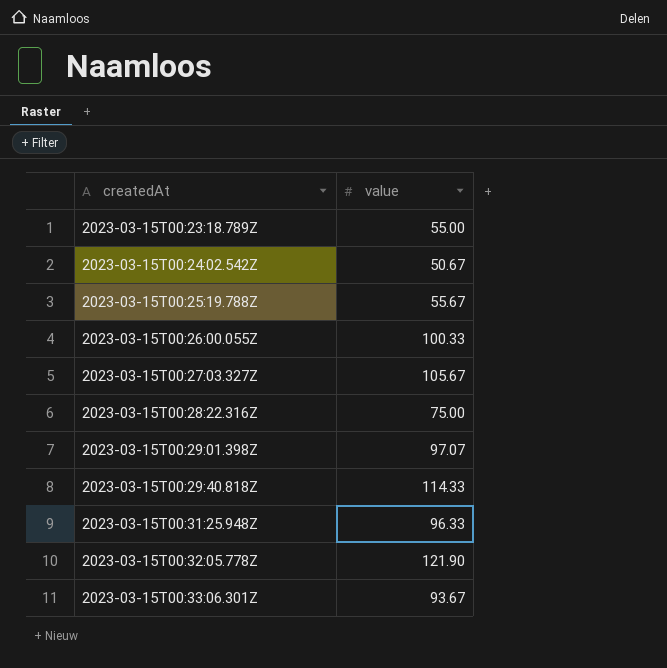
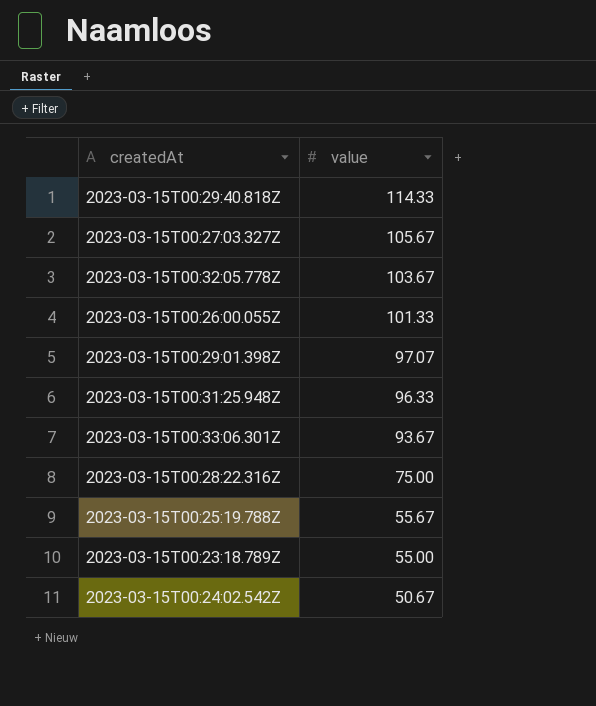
row order: createdAt ascending -> value descending
2023-03-15T00:32:05.778Z | value: 121.90 -> 103.67
2023-03-15T00:26:00.055Z | value: 100.33 -> 101.33

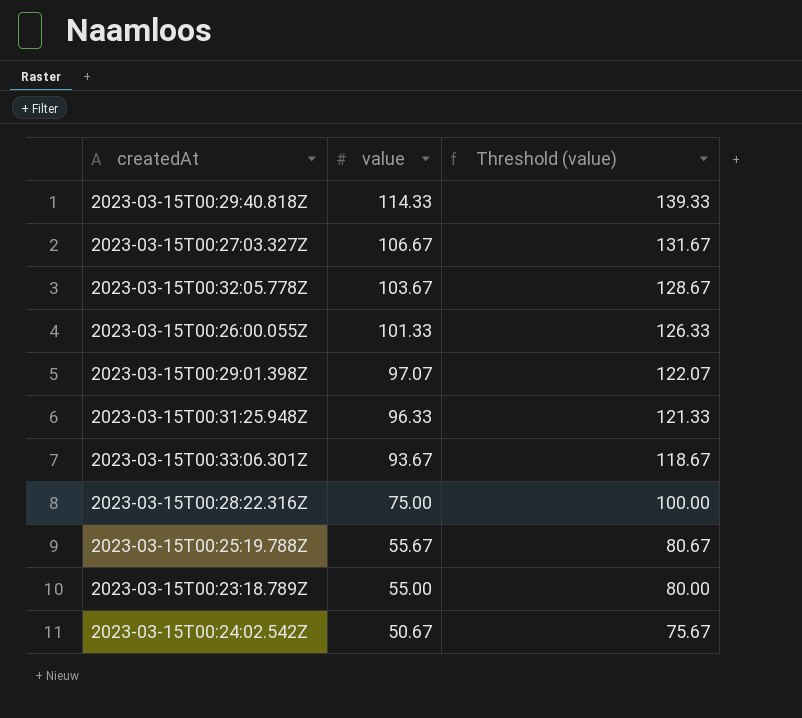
column Threshold (value) | formula: none -> [value] + 25
2023-03-15T00:27:03.327Z | value: 105.67 -> 106.67

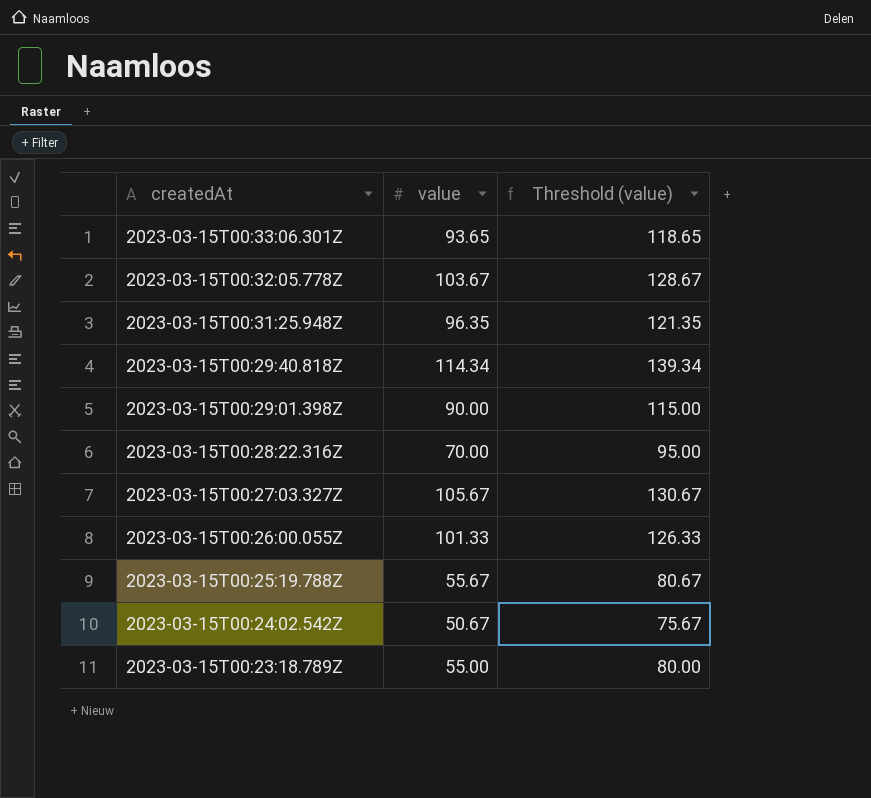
row order: value descending -> createdAt descending
2023-03-15T00:33:06.301Z | value: 93.67 -> 93.65
2023-03-15T00:33:06.301Z | Threshold (value): 118.67 -> 118.65
2023-03-15T00:31:25.948Z | value: 96.33 -> 96.35
2023-03-15T00:31:25.948Z | Threshold (value): 121.33 -> 121.35
2023-03-15T00:29:40.818Z | value: 114.33 -> 114.34
2023-03-15T00:29:40.818Z | Threshold (value): 139.33 -> 139.34
2023-03-15T00:29:01.398Z | value: 97.07 -> 90.00
2023-03-15T00:29:01.398Z | Threshold (value): 122.07 -> 115.00
2023-03-15T00:28:22.316Z | value: 75.00 -> 70.00
2023-03-15T00:28:22.316Z | Threshold (value): 100.00 -> 95.00
2023-03-15T00:27:03.327Z | value: 106.67 -> 105.67
2023-03-15T00:27:03.327Z | Threshold (value): 131.67 -> 130.67

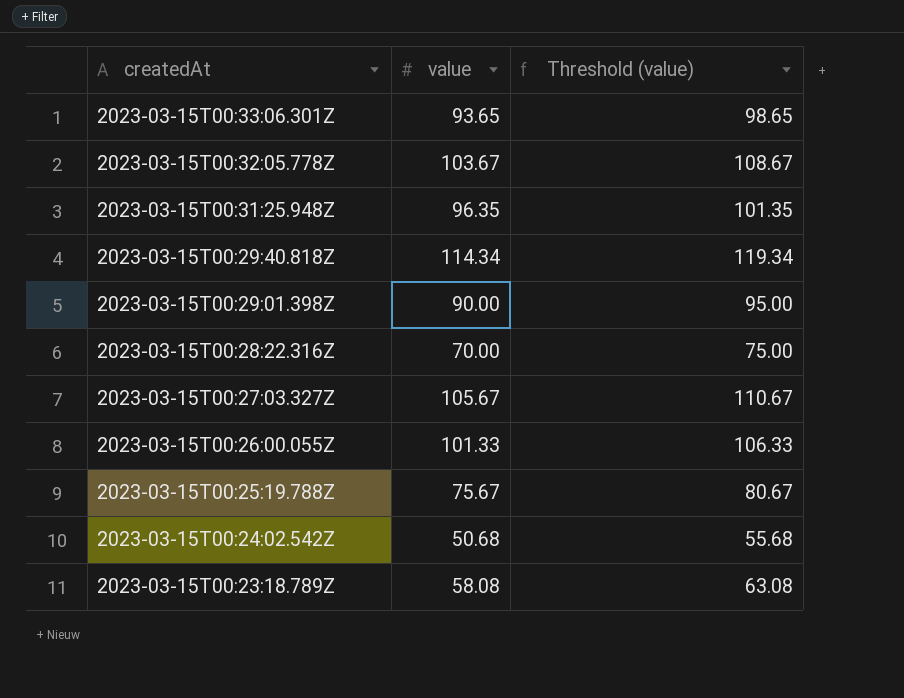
column Threshold (value) | formula: [value] + 25 -> [value] + 5
2023-03-15T00:25:19.788Z | value: 55.67 -> 75.67
2023-03-15T00:24:02.542Z | value: 50.67 -> 50.68
2023-03-15T00:23:18.789Z | value: 55.00 -> 58.08

